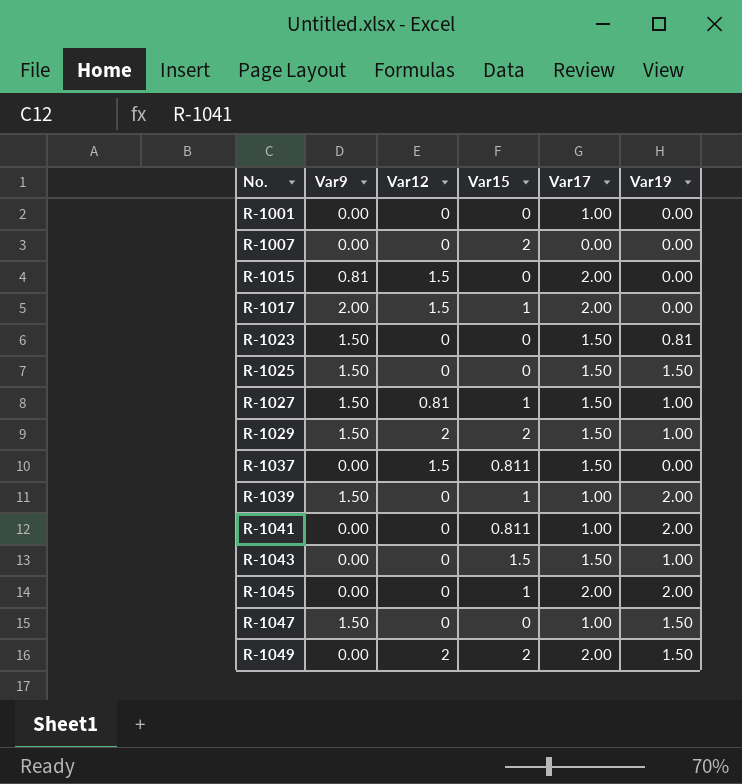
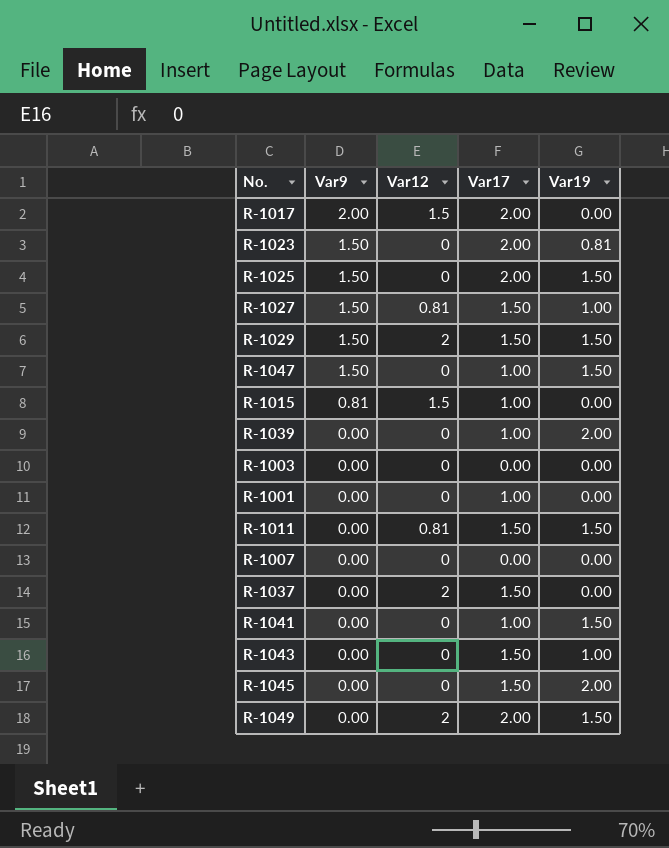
row order: No. ascending -> Var9 descending
column Var15 | position: 4 -> none
R-1023 | Var17: 1.50 -> 2.00
R-1025 | Var17: 1.50 -> 2.00
R-1029 | Var19: 1.00 -> 1.50
R-1015 | Var17: 2.00 -> 1.00
R-1039 | Var9: 1.50 -> 0.00
row R-1003: none -> 0.00 | 0 | 0.00 | 0.00
row R-1011: none -> 0.00 | 0.81 | 1.50 | 1.50
R-1037 | Var12: 1.5 -> 2
R-1041 | Var19: 2.00 -> 1.50
R-1045 | Var17: 2.00 -> 1.50

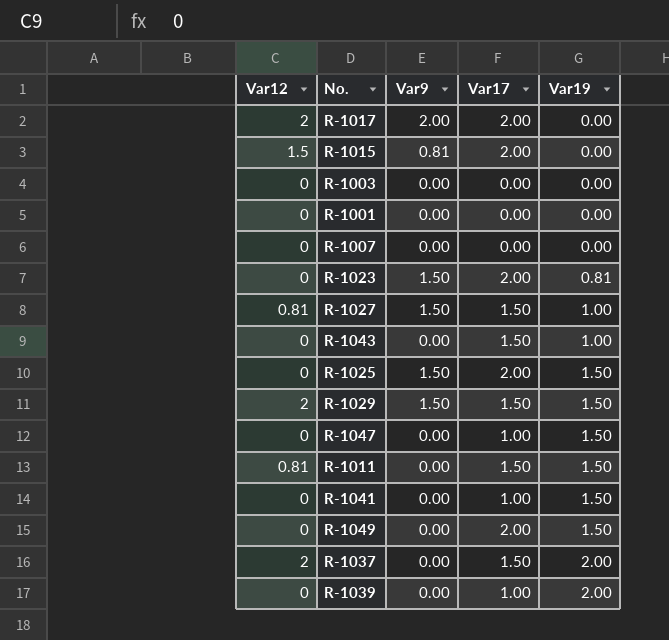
row order: Var9 descending -> Var19 ascending
column Var12 | position: 3 -> 1
row R-1045: 0.00 | 0 | 1.50 | 2.00 -> none
R-1017 | Var12: 1.5 -> 2
R-1015 | Var17: 1.00 -> 2.00
R-1001 | Var17: 1.00 -> 0.00
R-1047 | Var9: 1.50 -> 0.00
R-1049 | Var12: 2 -> 0
R-1037 | Var19: 0.00 -> 2.00

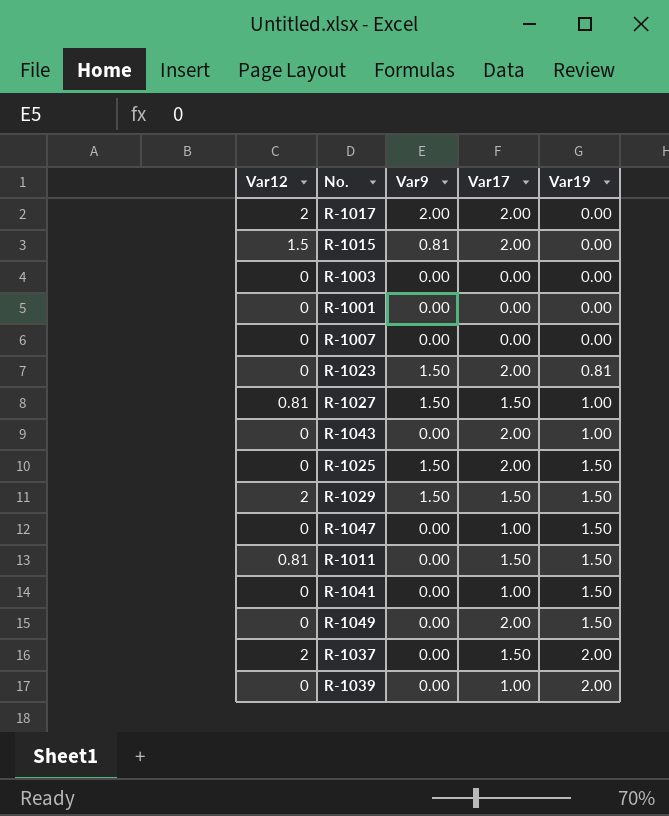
R-1043 | Var17: 1.50 -> 2.00

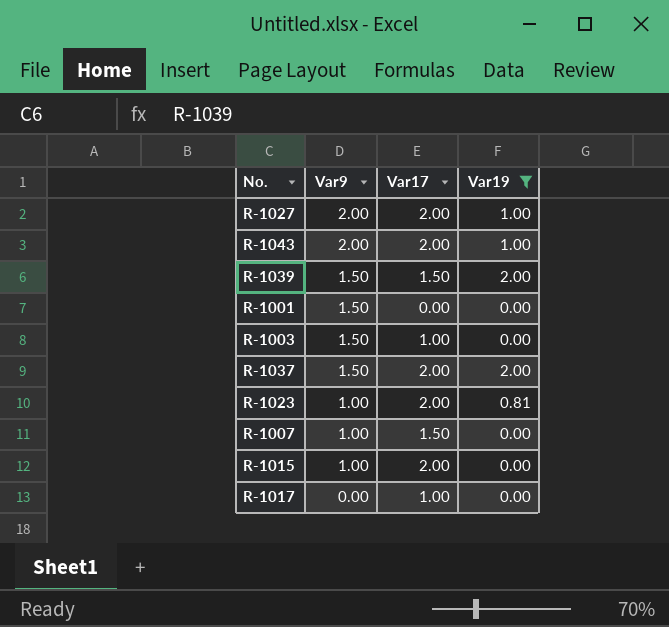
filter: none -> Var19 != 1.50
row order: Var19 ascending -> Var9 descending
column Var12 | position: 1 -> none
R-1027 | Var9: 1.50 -> 2.00
R-1027 | Var17: 1.50 -> 2.00
R-1043 | Var9: 0.00 -> 2.00
R-1039 | Var9: 0.00 -> 1.50
R-1039 | Var17: 1.00 -> 1.50
R-1001 | Var9: 0.00 -> 1.50
R-1003 | Var9: 0.00 -> 1.50
R-1003 | Var17: 0.00 -> 1.00
R-1037 | Var9: 0.00 -> 1.50
R-1037 | Var17: 1.50 -> 2.00
R-1023 | Var9: 1.50 -> 1.00
R-1007 | Var9: 0.00 -> 1.00
R-1007 | Var17: 0.00 -> 1.50
R-1015 | Var9: 0.81 -> 1.00
R-1017 | Var9: 2.00 -> 0.00
R-1017 | Var17: 2.00 -> 1.00

